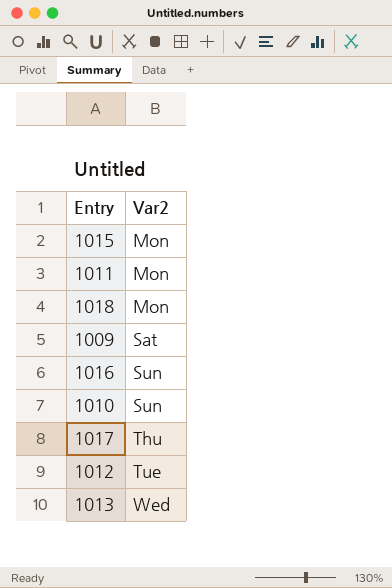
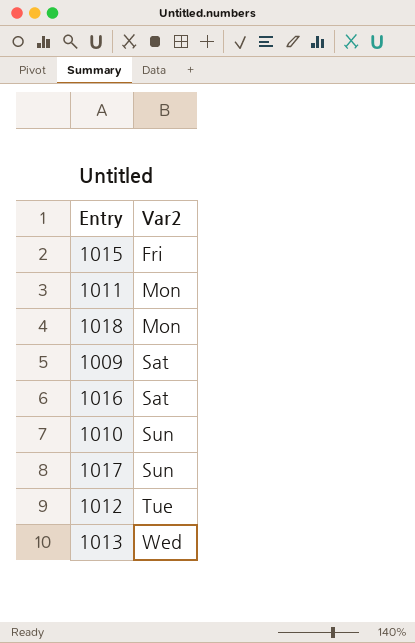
1015 | Var2: Mon -> Fri
1016 | Var2: Sun -> Sat
1017 | Var2: Thu -> Sun

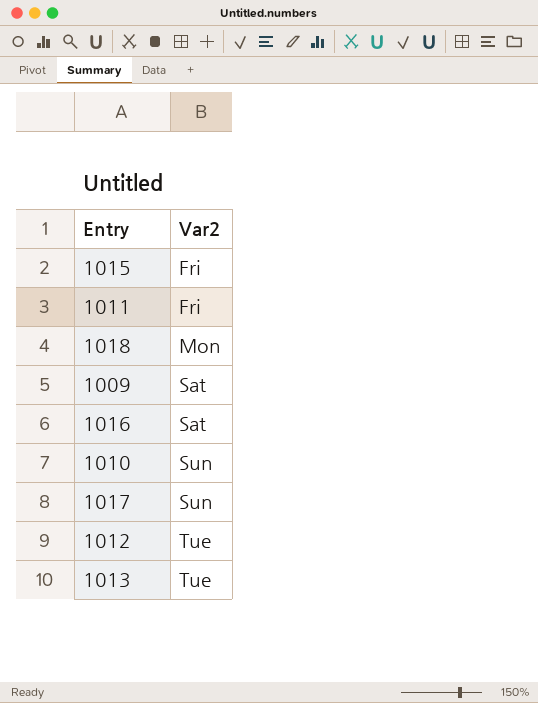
1011 | Var2: Mon -> Fri
1013 | Var2: Wed -> Tue

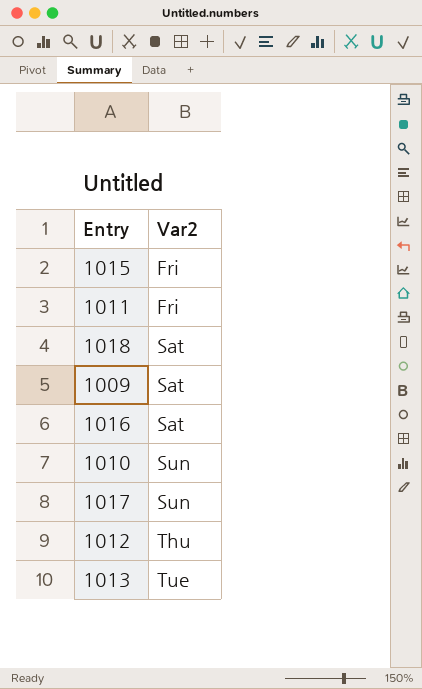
1018 | Var2: Mon -> Sat
1012 | Var2: Tue -> Thu

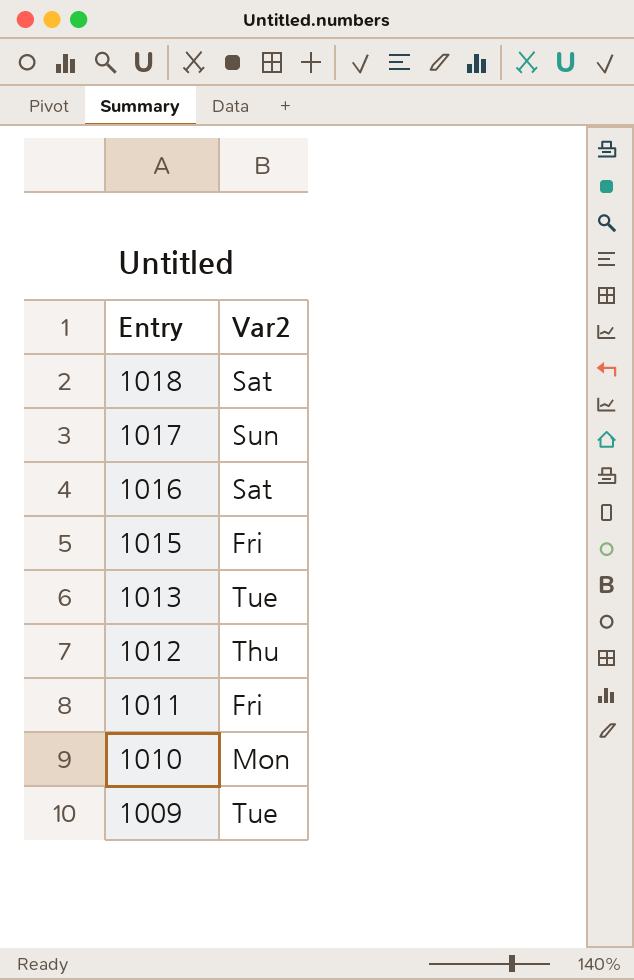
row order: Var2 ascending -> Entry descending
1010 | Var2: Sun -> Mon
1009 | Var2: Sat -> Tue

